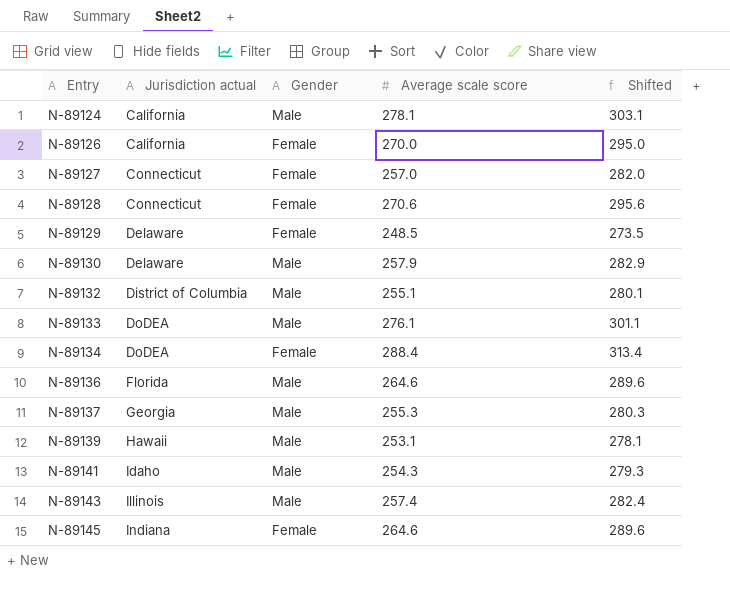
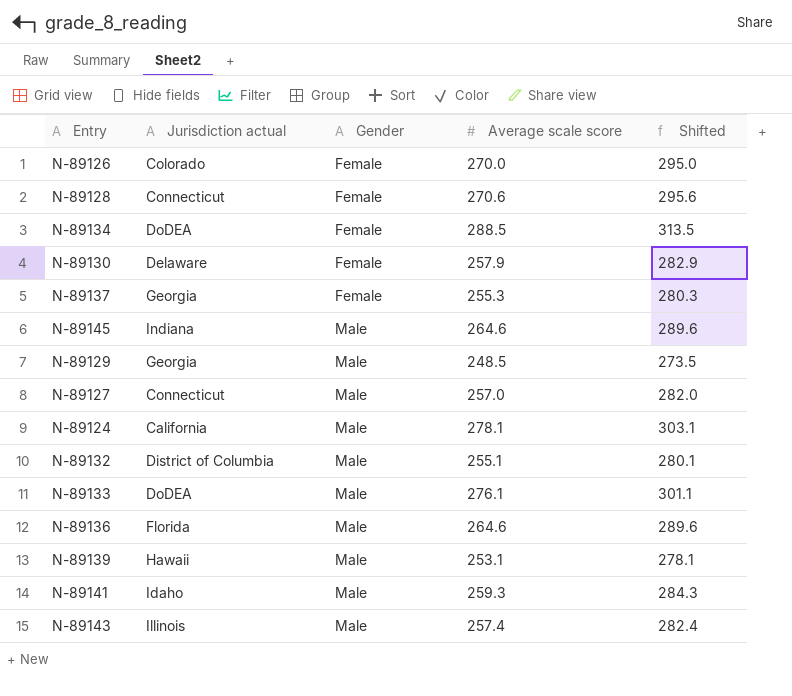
row order: Entry ascending -> Gender ascending
N-89126 | Jurisdiction actual: California -> Colorado
N-89134 | Average scale score: 288.4 -> 288.5
N-89134 | Shifted: 313.4 -> 313.5
N-89130 | Gender: Male -> Female
N-89137 | Gender: Male -> Female
N-89145 | Gender: Female -> Male
N-89129 | Jurisdiction actual: Delaware -> Georgia
N-89129 | Gender: Female -> Male
N-89127 | Gender: Female -> Male
N-89141 | Average scale score: 254.3 -> 259.3
N-89141 | Shifted: 279.3 -> 284.3

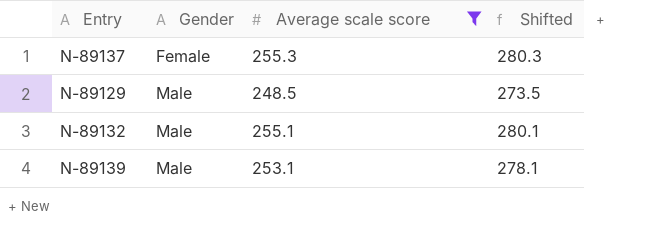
filter: none -> Average scale score <= 255.3
column Jurisdiction actual | position: 2 -> none

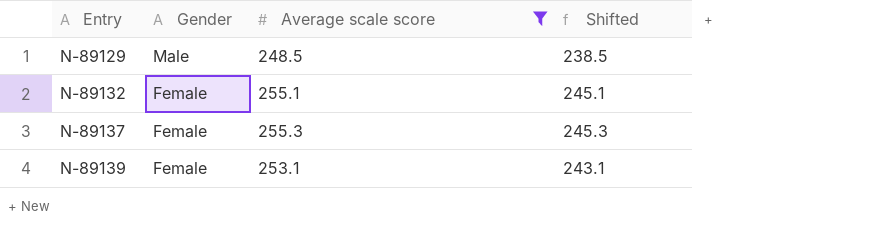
row order: Gender ascending -> Entry ascending
column Shifted | formula: [Average scale score] + 25 -> [Average scale score] - 10
N-89132 | Gender: Male -> Female
N-89139 | Gender: Male -> Female

